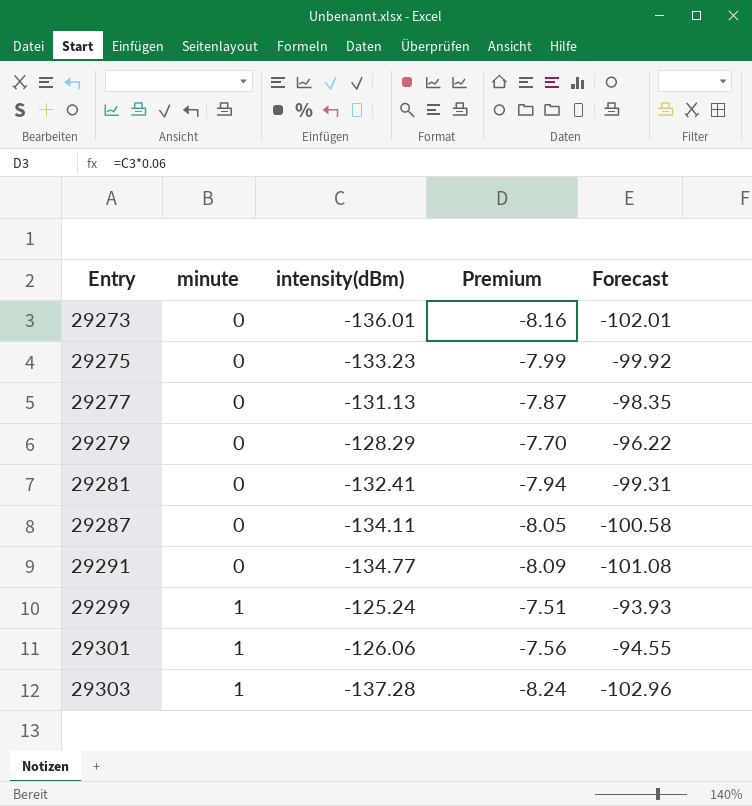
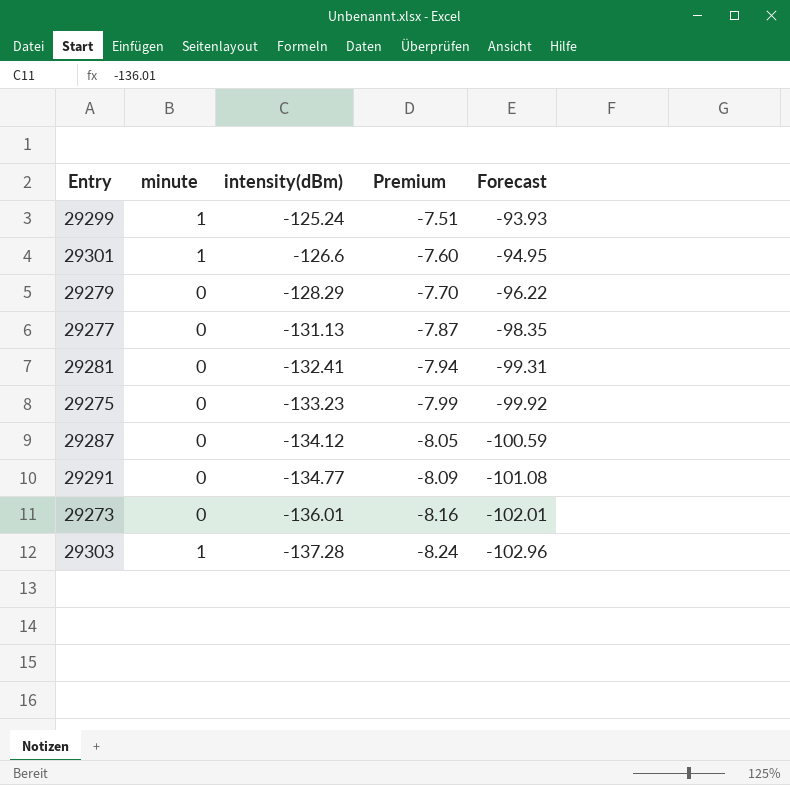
row order: Entry ascending -> intensity(dBm) descending
29301 | intensity(dBm): -126.06 -> -126.6
29301 | Premium: -7.56 -> -7.60
29301 | Forecast: -94.55 -> -94.95
29287 | intensity(dBm): -134.11 -> -134.12
29287 | Forecast: -100.58 -> -100.59

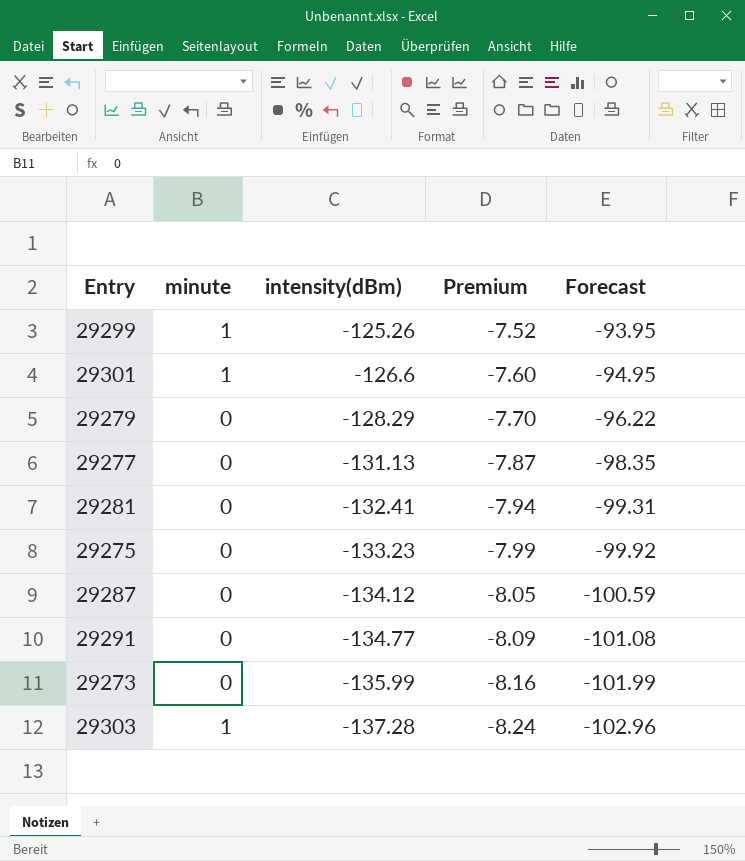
29299 | intensity(dBm): -125.24 -> -125.26
29299 | Premium: -7.51 -> -7.52
29299 | Forecast: -93.93 -> -93.95
29273 | intensity(dBm): -136.01 -> -135.99
29273 | Forecast: -102.01 -> -101.99

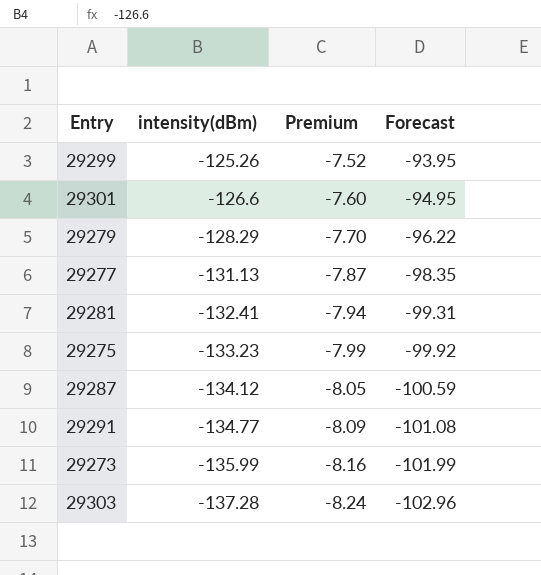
column minute | position: 2 -> none

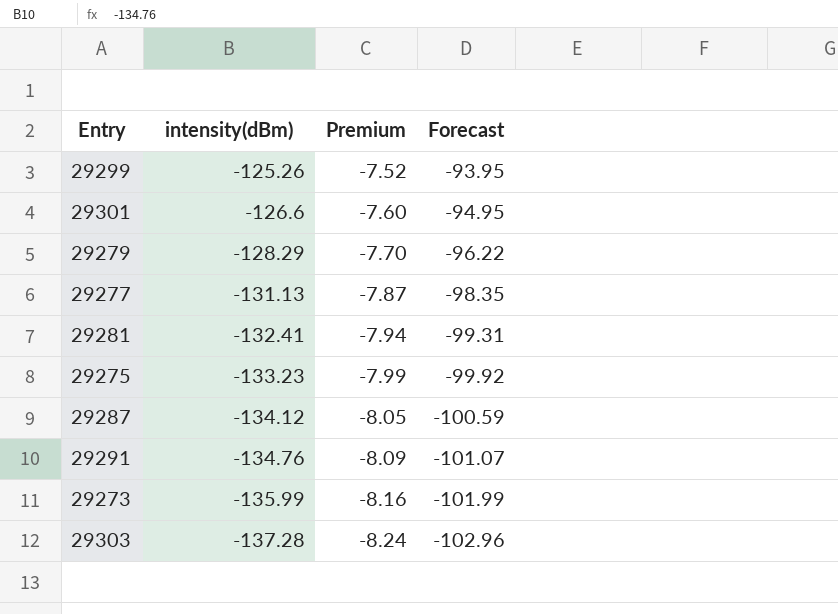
29291 | intensity(dBm): -134.77 -> -134.76
29291 | Forecast: -101.08 -> -101.07

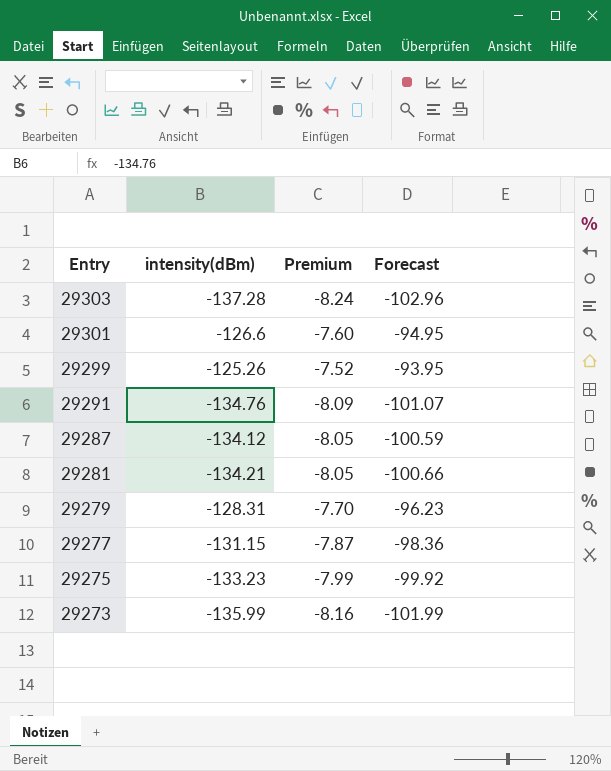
row order: intensity(dBm) descending -> Entry descending
29281 | intensity(dBm): -132.41 -> -134.21
29281 | Premium: -7.94 -> -8.05
29281 | Forecast: -99.31 -> -100.66
29279 | intensity(dBm): -128.29 -> -128.31
29279 | Forecast: -96.22 -> -96.23
29277 | intensity(dBm): -131.13 -> -131.15
29277 | Forecast: -98.35 -> -98.36

